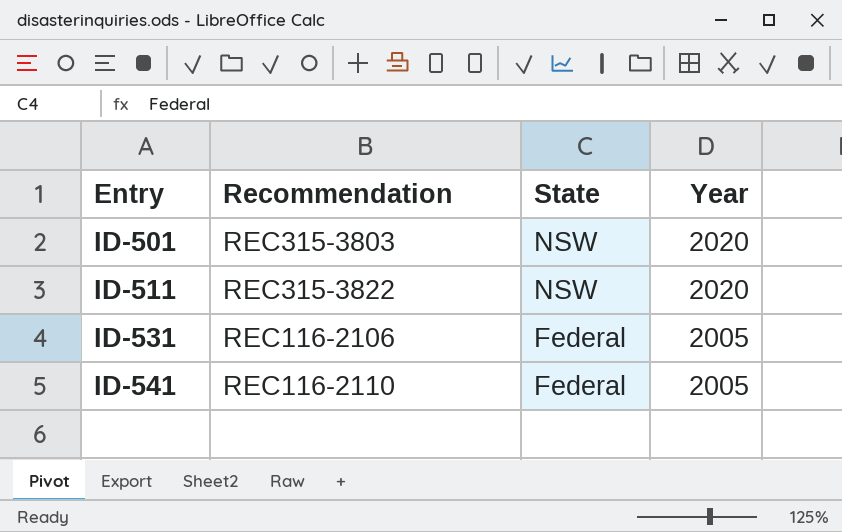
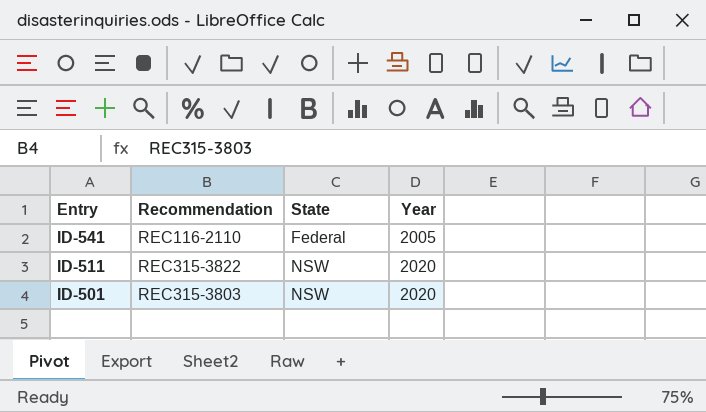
row order: Entry ascending -> Entry descending
row ID-531: REC116-2106 | Federal | 2005 -> none

